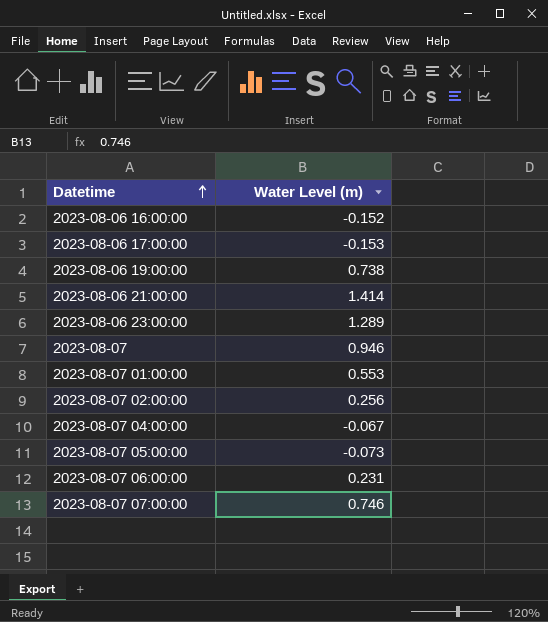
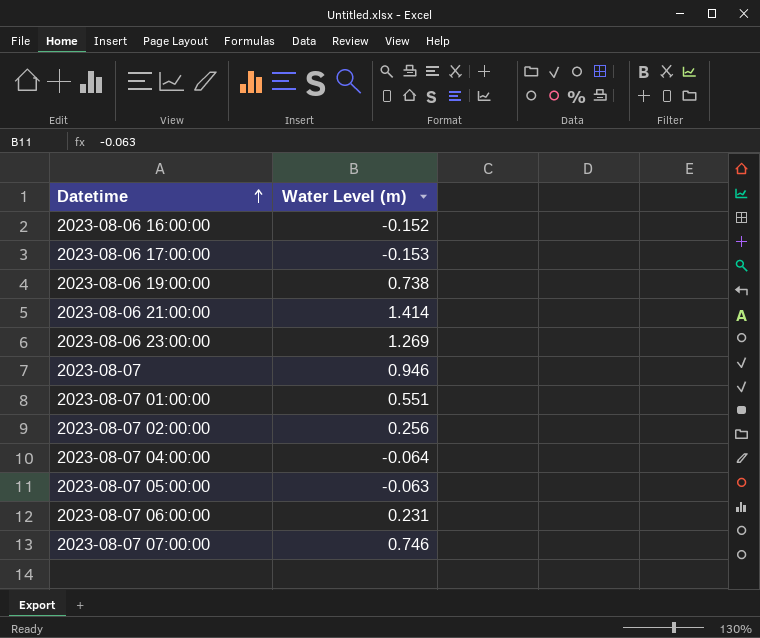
2023-08-06 23:00:00 | Water Level (m): 1.289 -> 1.269
2023-08-07 01:00:00 | Water Level (m): 0.553 -> 0.551
2023-08-07 04:00:00 | Water Level (m): -0.067 -> -0.064
2023-08-07 05:00:00 | Water Level (m): -0.073 -> -0.063

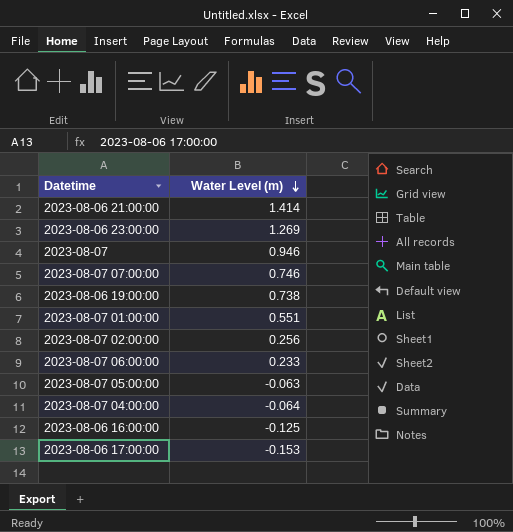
row order: Datetime ascending -> Water Level (m) descending
2023-08-07 06:00:00 | Water Level (m): 0.231 -> 0.233
2023-08-06 16:00:00 | Water Level (m): -0.152 -> -0.125

